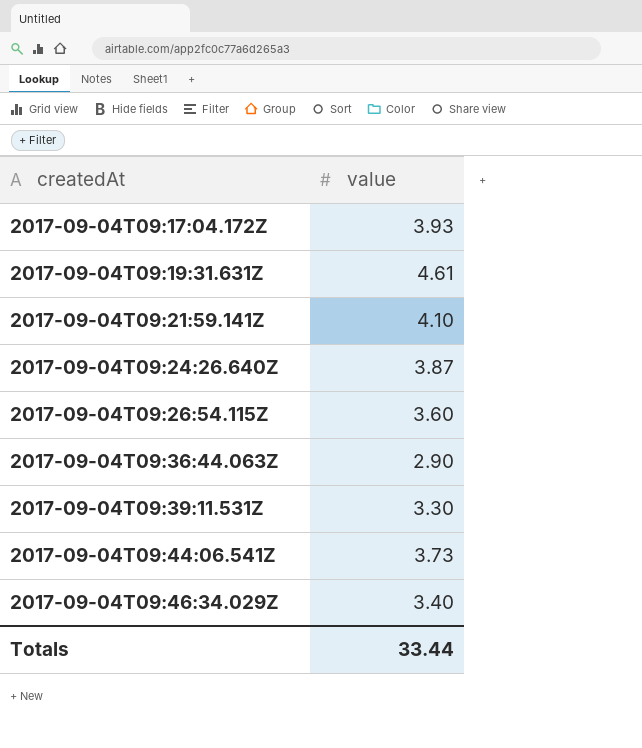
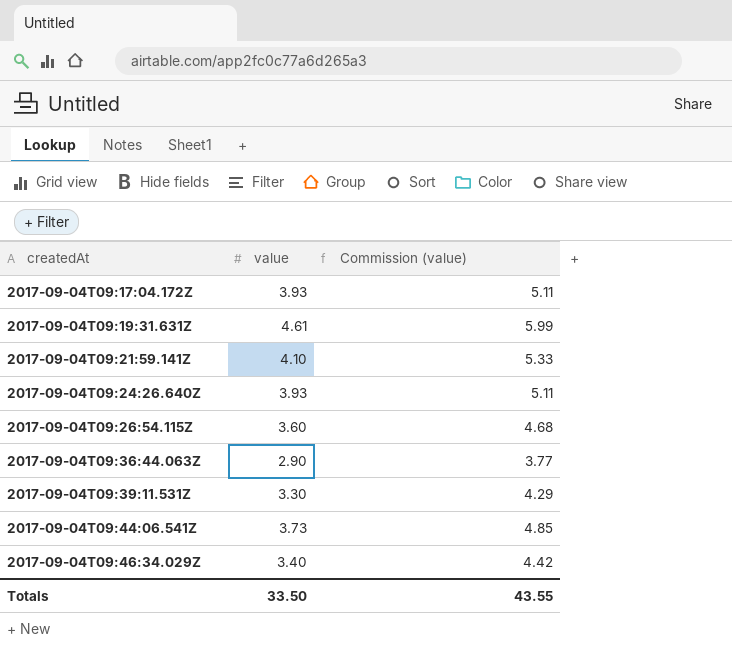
column Commission (value) | formula: none -> [value] * 1.3
2017-09-04T09:24:26.640Z | value: 3.87 -> 3.93
Totals | value: 33.44 -> 33.50

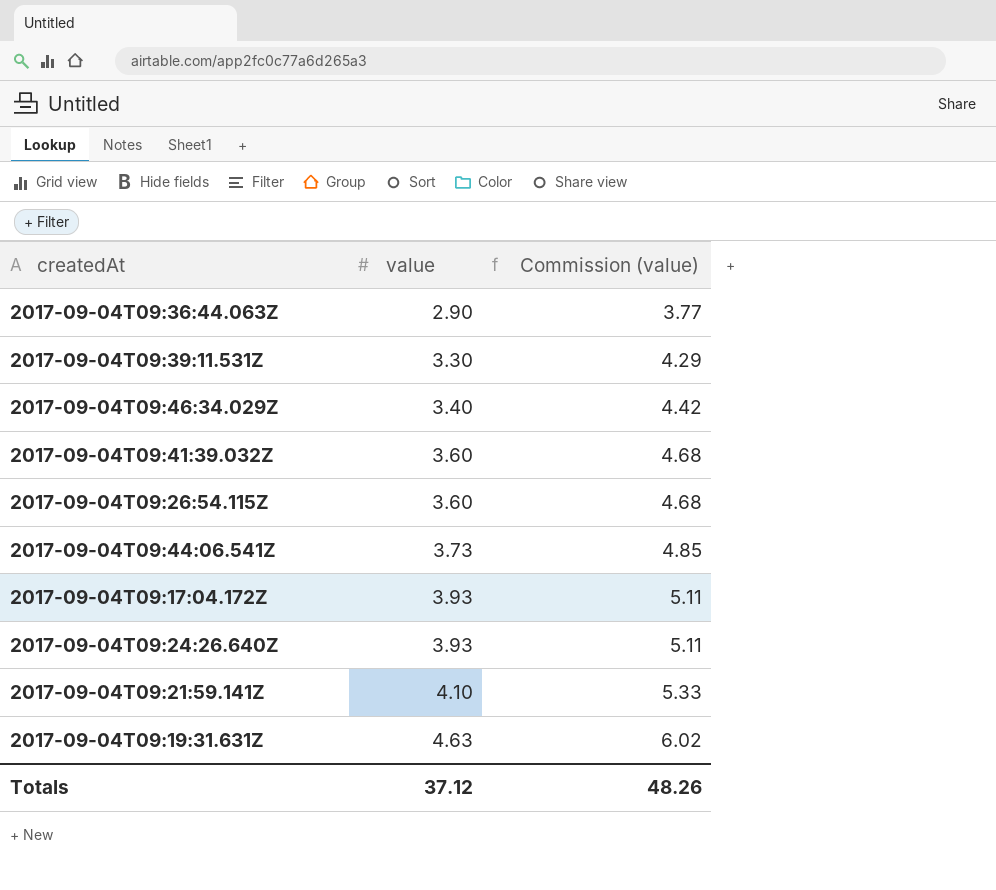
row order: createdAt ascending -> value ascending
row 2017-09-04T09:41:39.032Z: none -> 3.60 | 4.68
2017-09-04T09:19:31.631Z | value: 4.61 -> 4.63
2017-09-04T09:19:31.631Z | Commission (value): 5.99 -> 6.02
Totals | value: 33.50 -> 37.12
Totals | Commission (value): 43.55 -> 48.26

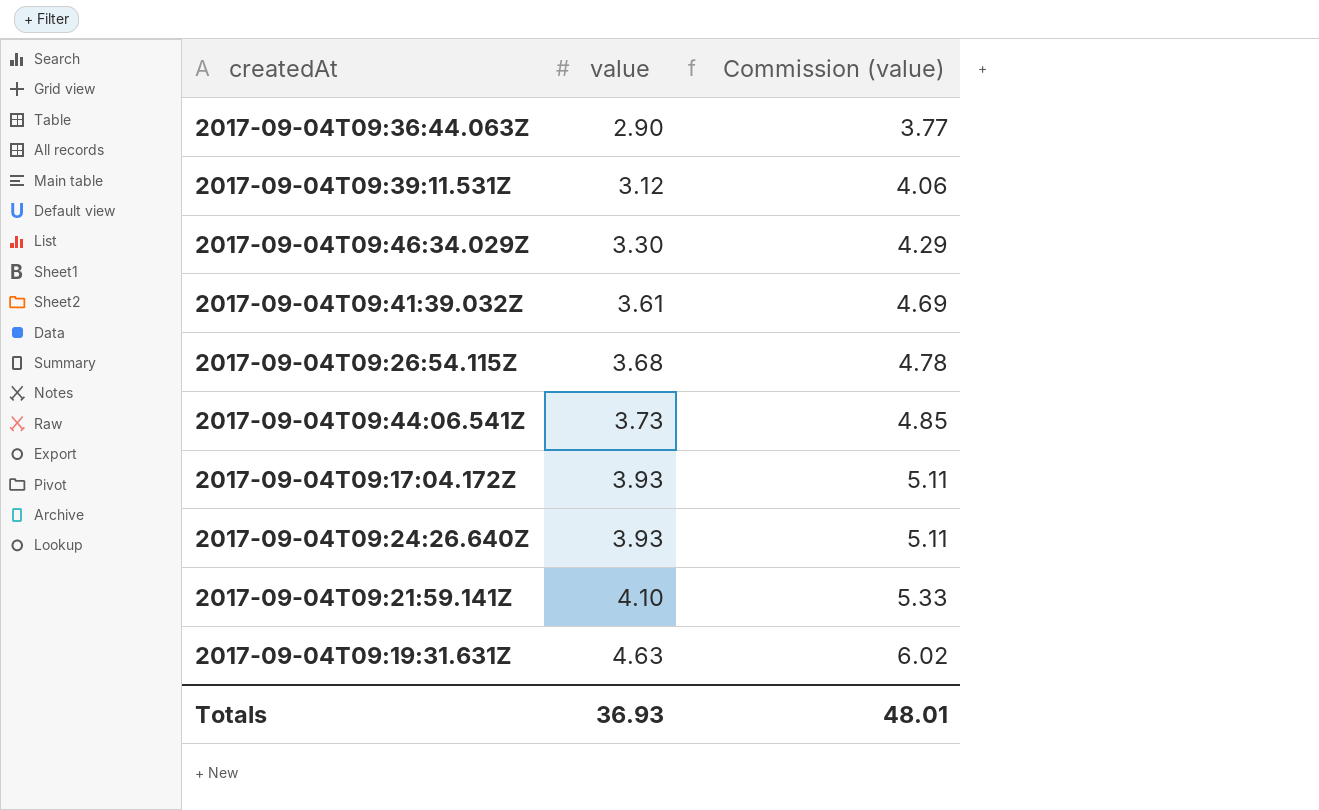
2017-09-04T09:39:11.531Z | value: 3.30 -> 3.12
2017-09-04T09:39:11.531Z | Commission (value): 4.29 -> 4.06
2017-09-04T09:46:34.029Z | value: 3.40 -> 3.30
2017-09-04T09:46:34.029Z | Commission (value): 4.42 -> 4.29
2017-09-04T09:41:39.032Z | value: 3.60 -> 3.61
2017-09-04T09:41:39.032Z | Commission (value): 4.68 -> 4.69
2017-09-04T09:26:54.115Z | value: 3.60 -> 3.68
2017-09-04T09:26:54.115Z | Commission (value): 4.68 -> 4.78
Totals | value: 37.12 -> 36.93
Totals | Commission (value): 48.26 -> 48.01

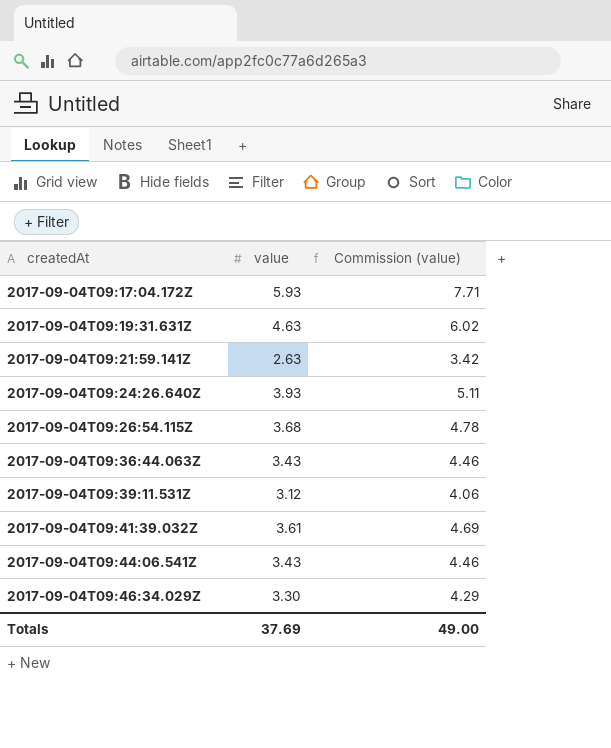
row order: value ascending -> createdAt ascending
2017-09-04T09:17:04.172Z | value: 3.93 -> 5.93
2017-09-04T09:17:04.172Z | Commission (value): 5.11 -> 7.71
2017-09-04T09:21:59.141Z | value: 4.10 -> 2.63
2017-09-04T09:21:59.141Z | Commission (value): 5.33 -> 3.42
2017-09-04T09:36:44.063Z | value: 2.90 -> 3.43
2017-09-04T09:36:44.063Z | Commission (value): 3.77 -> 4.46
2017-09-04T09:44:06.541Z | value: 3.73 -> 3.43
2017-09-04T09:44:06.541Z | Commission (value): 4.85 -> 4.46
Totals | value: 36.93 -> 37.69
Totals | Commission (value): 48.01 -> 49.00

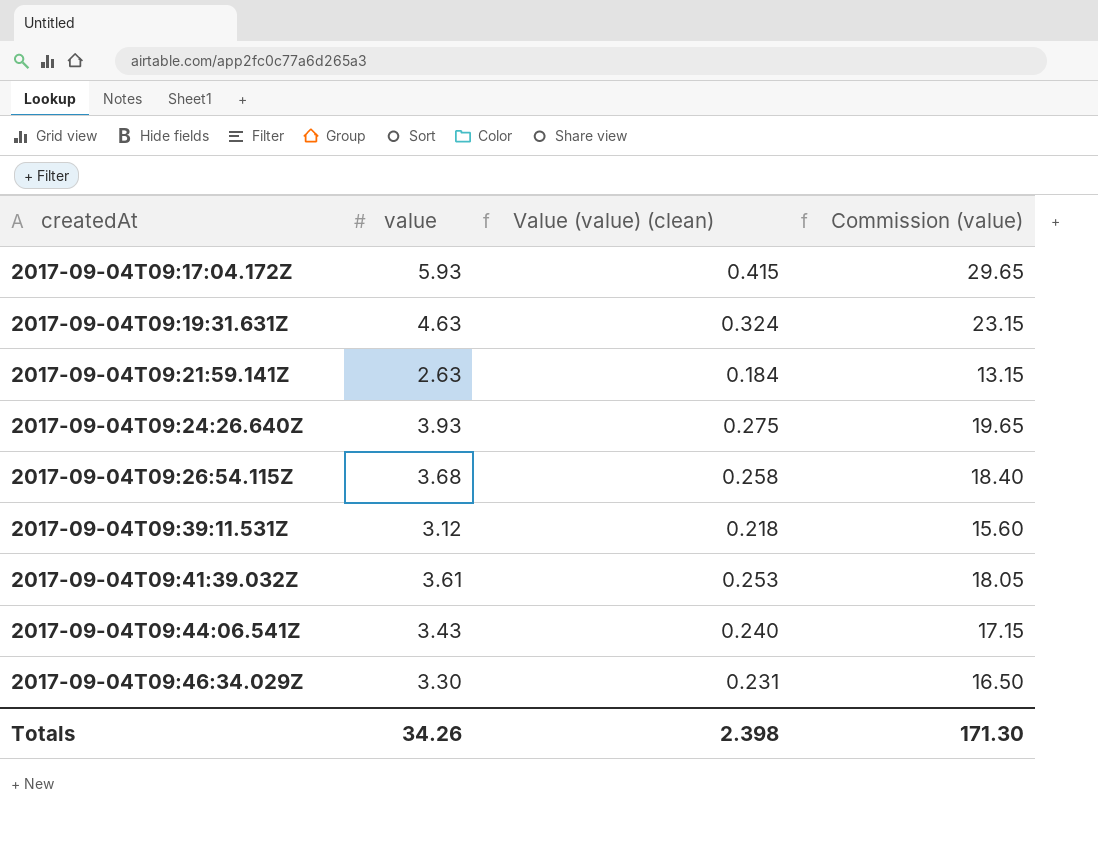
column Value (value) (clean) | formula: none -> [value] * 0.07
column Commission (value) | formula: [value] * 1.3 -> [value] * 5
row 2017-09-04T09:36:44.063Z: 3.43 | 4.46 -> none
Totals | value: 37.69 -> 34.26
Totals | Commission (value): 49.00 -> 171.30

